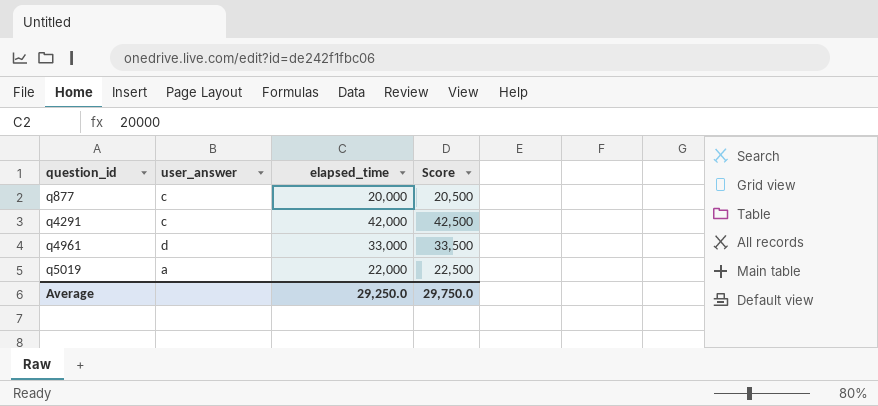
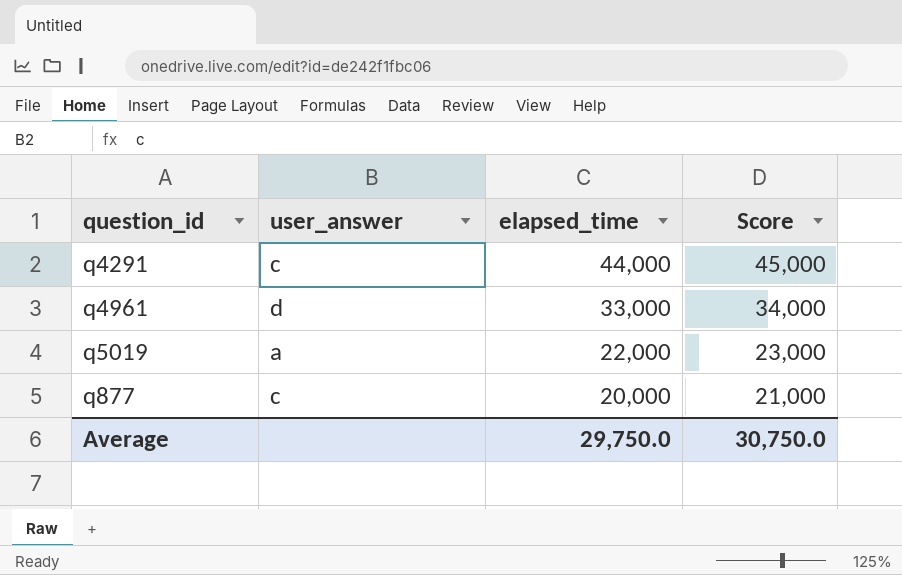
row order: question_id ascending -> elapsed_time descending
column Score | formula: [elapsed_time] + 500 -> [elapsed_time] + 1000
q4291 | elapsed_time: 42,000 -> 44,000
Average | elapsed_time: 29,250.0 -> 29,750.0
Average | Score: 29,750.0 -> 30,750.0

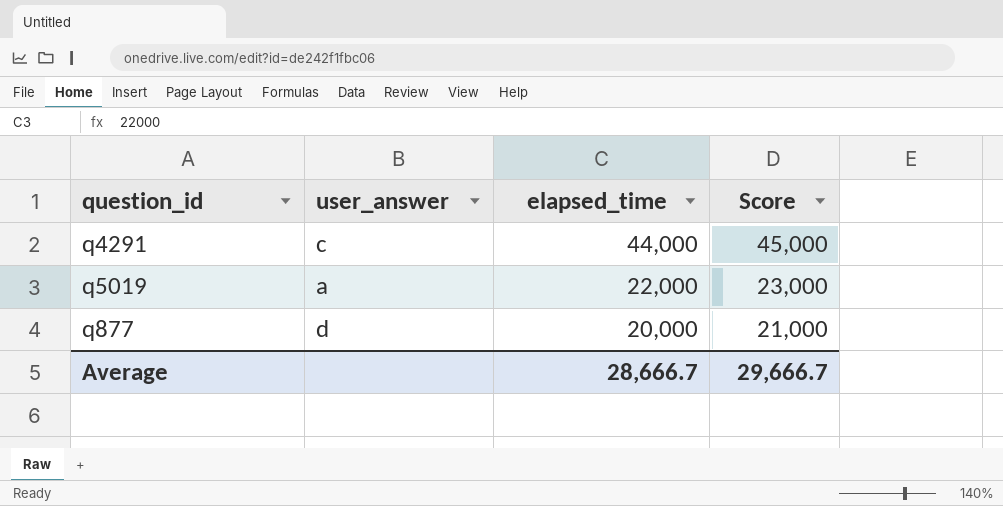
row q4961: d | 33,000 | 34,000 -> none
q877 | user_answer: c -> d
Average | elapsed_time: 29,750.0 -> 28,666.7
Average | Score: 30,750.0 -> 29,666.7

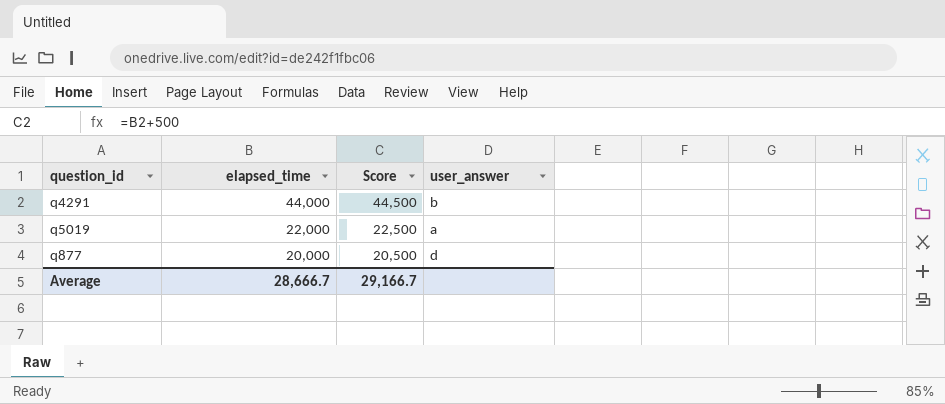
column Score | formula: [elapsed_time] + 1000 -> [elapsed_time] + 500
column user_answer | position: 2 -> 4
q4291 | user_answer: c -> b
Average | Score: 29,666.7 -> 29,166.7

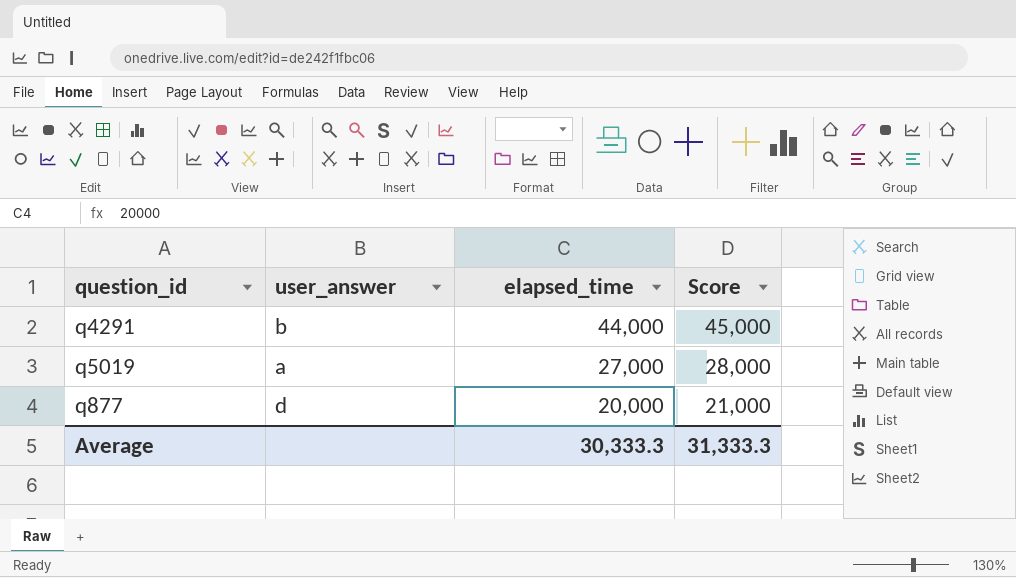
column user_answer | position: 4 -> 2
column Score | formula: [elapsed_time] + 500 -> [elapsed_time] + 1000
q5019 | elapsed_time: 22,000 -> 27,000
Average | elapsed_time: 28,666.7 -> 30,333.3
Average | Score: 29,166.7 -> 31,333.3

